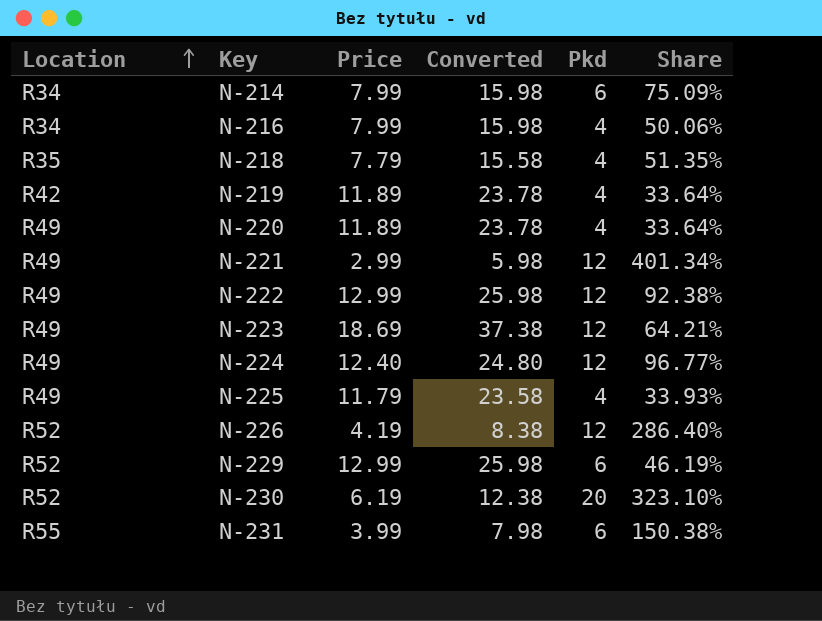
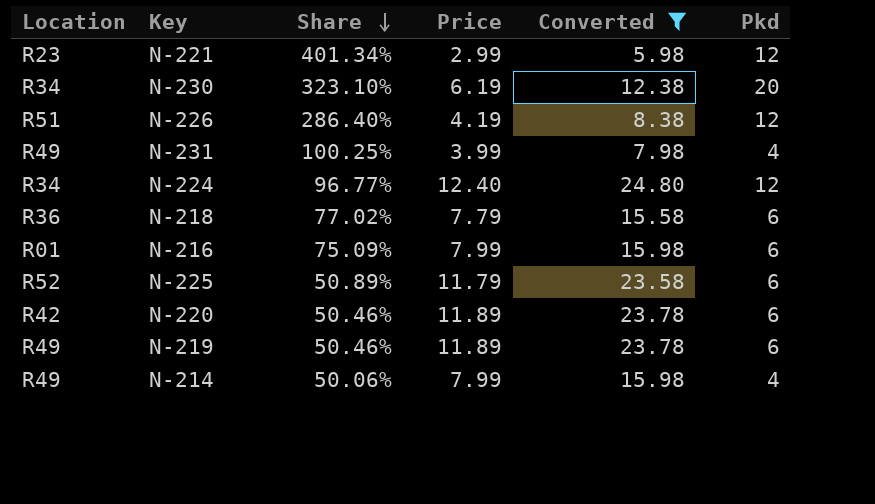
filter: none -> Converted <= 24.80
row order: Location ascending -> Share descending
column Share | position: 6 -> 3
N-221 | Location: R49 -> R23
N-230 | Location: R52 -> R34
N-226 | Location: R52 -> R51
N-231 | Location: R55 -> R49
N-231 | Share: 150.38% -> 100.25%
N-231 | Pkd: 6 -> 4
N-224 | Location: R49 -> R34
N-218 | Location: R35 -> R36
N-218 | Share: 51.35% -> 77.02%
N-218 | Pkd: 4 -> 6
N-216 | Location: R34 -> R01
N-216 | Share: 50.06% -> 75.09%
N-216 | Pkd: 4 -> 6
N-225 | Location: R49 -> R52
N-225 | Share: 33.93% -> 50.89%
N-225 | Pkd: 4 -> 6
N-220 | Location: R49 -> R42
N-220 | Share: 33.64% -> 50.46%
N-220 | Pkd: 4 -> 6
N-219 | Location: R42 -> R49
N-219 | Share: 33.64% -> 50.46%
N-219 | Pkd: 4 -> 6
N-214 | Location: R34 -> R49
N-214 | Share: 75.09% -> 50.06%
N-214 | Pkd: 6 -> 4

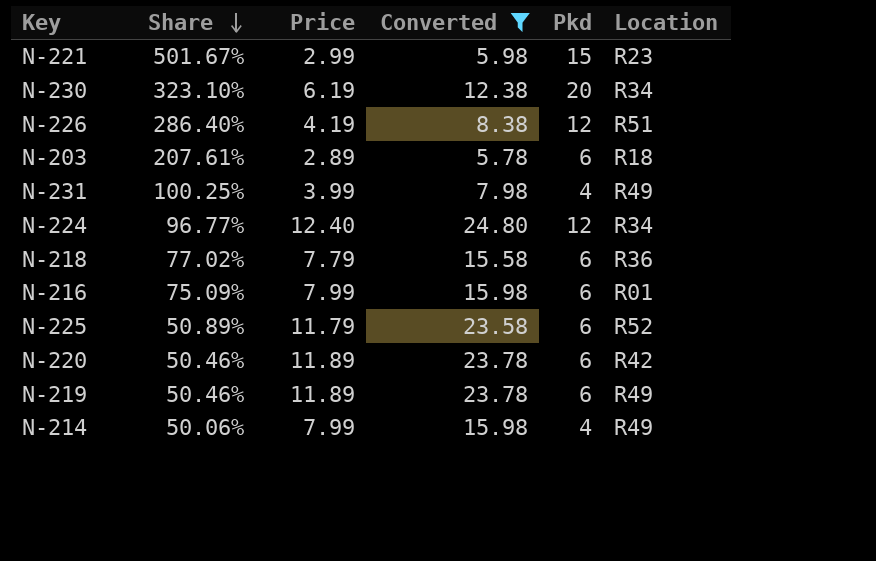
column Location | position: 1 -> 6
N-221 | Share: 401.34% -> 501.67%
N-221 | Pkd: 12 -> 15
row N-203: none -> 207.61% | 2.89 | 5.78 | 6 | R18

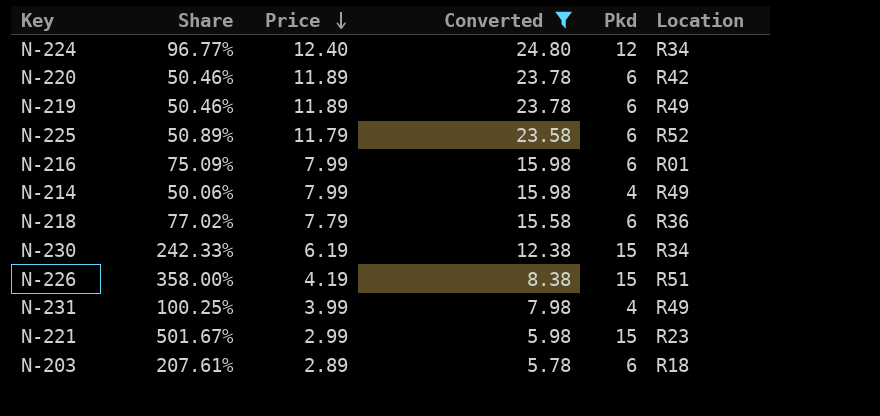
row order: Share descending -> Price descending
N-230 | Share: 323.10% -> 242.33%
N-230 | Pkd: 20 -> 15
N-226 | Share: 286.40% -> 358.00%
N-226 | Pkd: 12 -> 15

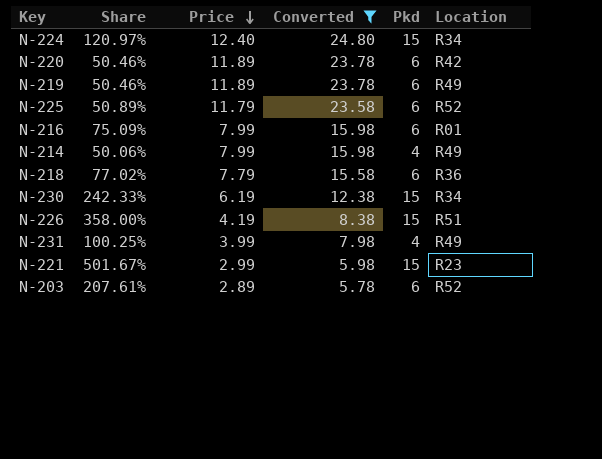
N-224 | Share: 96.77% -> 120.97%
N-224 | Pkd: 12 -> 15
N-203 | Location: R18 -> R52

